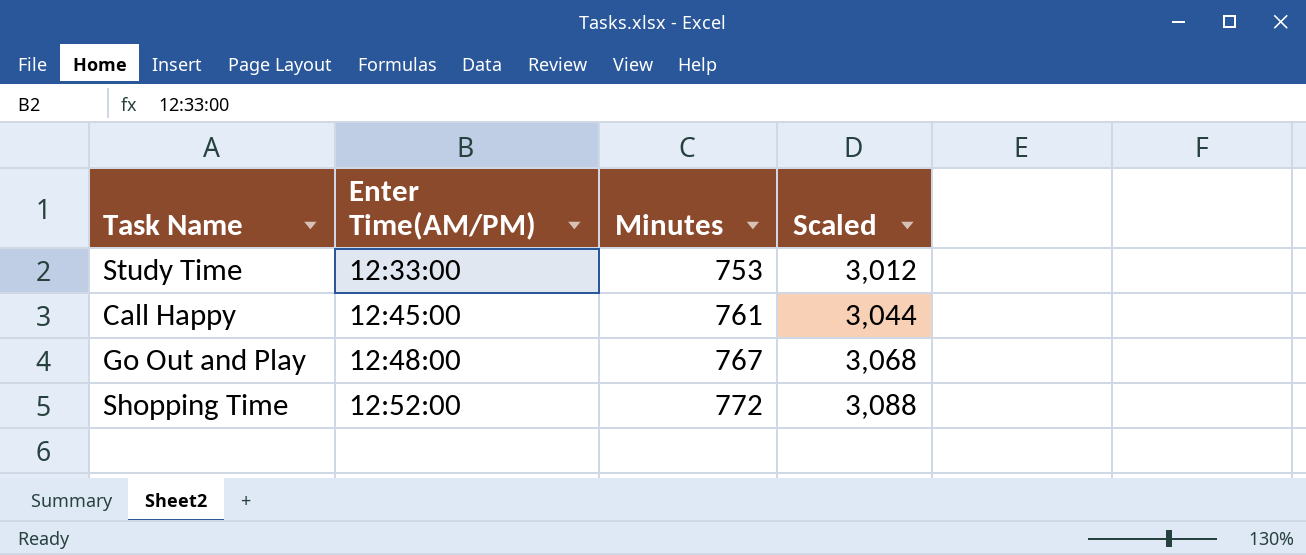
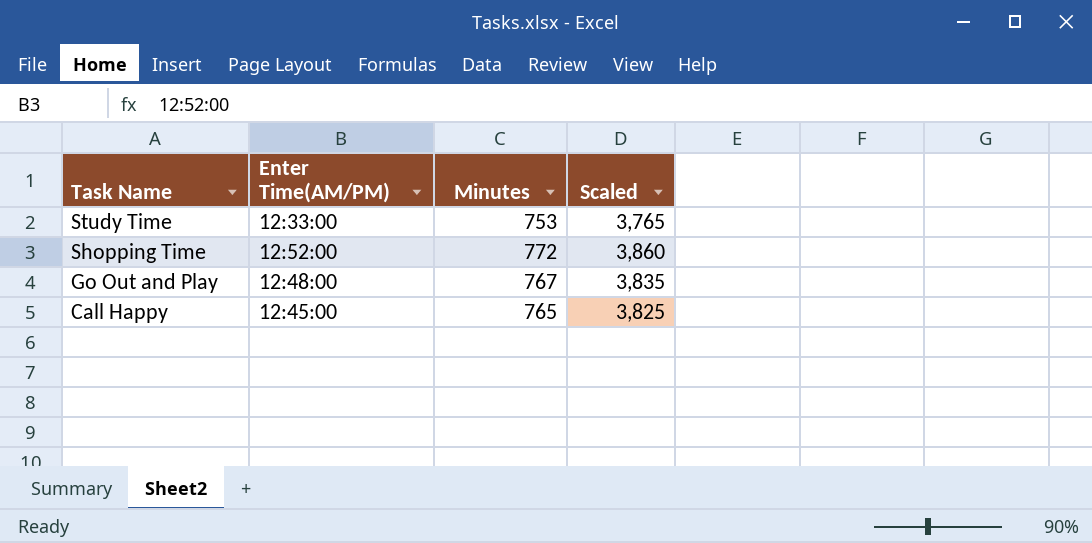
row order: Enter Time(AM/PM) ascending -> Task Name descending
column Scaled | formula: [Minutes] * 4 -> [Minutes] * 5
Call Happy | Minutes: 761 -> 765

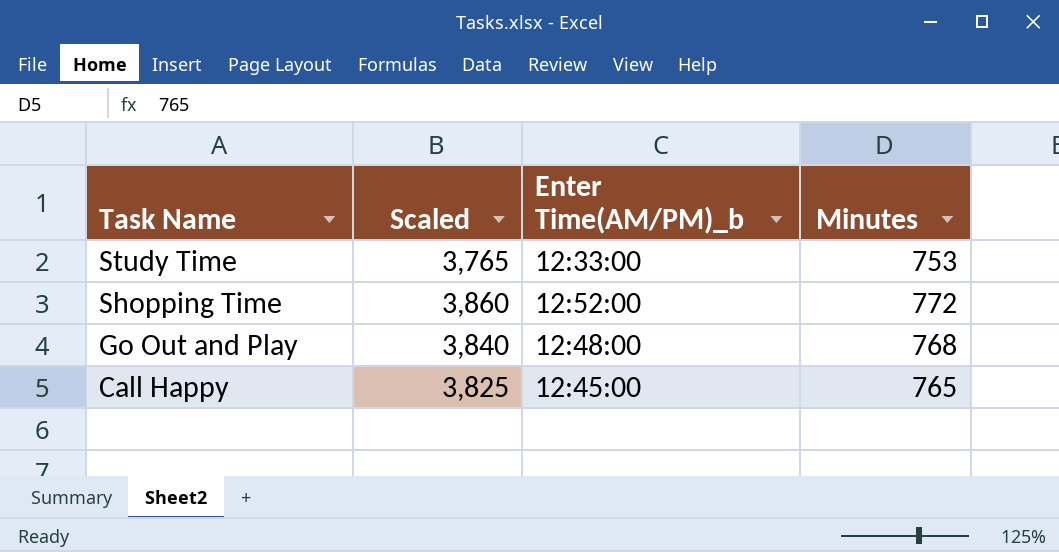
column Scaled | position: 4 -> 2
column name: Enter Time(AM/PM) -> Enter Time(AM/PM)_b
Go Out and Play | Scaled: 3,835 -> 3,840
Go Out and Play | Minutes: 767 -> 768

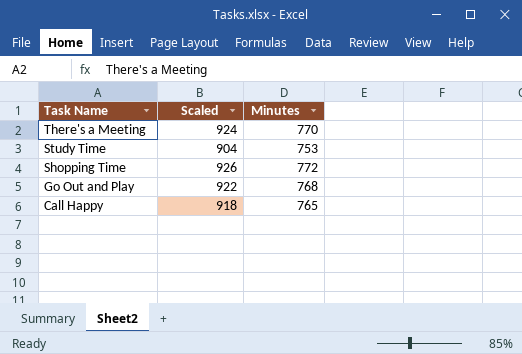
column Enter Time(AM/PM)_b | position: 3 -> none
column Scaled | formula: [Minutes] * 5 -> [Minutes] * 1.2
row There's a Meeting: none -> 924 | 770

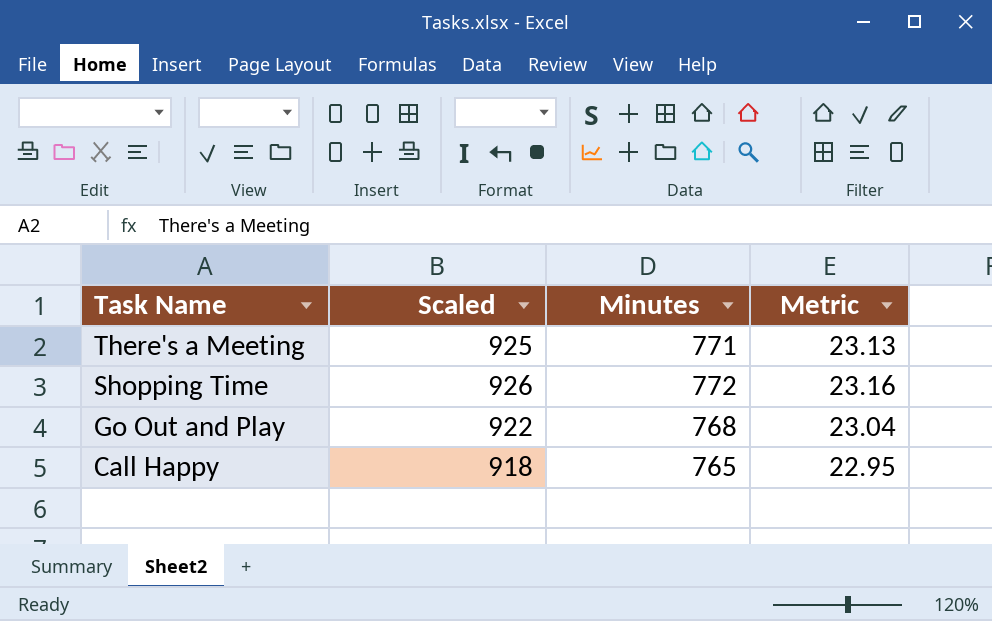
column Metric | formula: none -> [Minutes] * 0.03
row Study Time: 904 | 753 -> none
There's a Meeting | Scaled: 924 -> 925
There's a Meeting | Minutes: 770 -> 771

